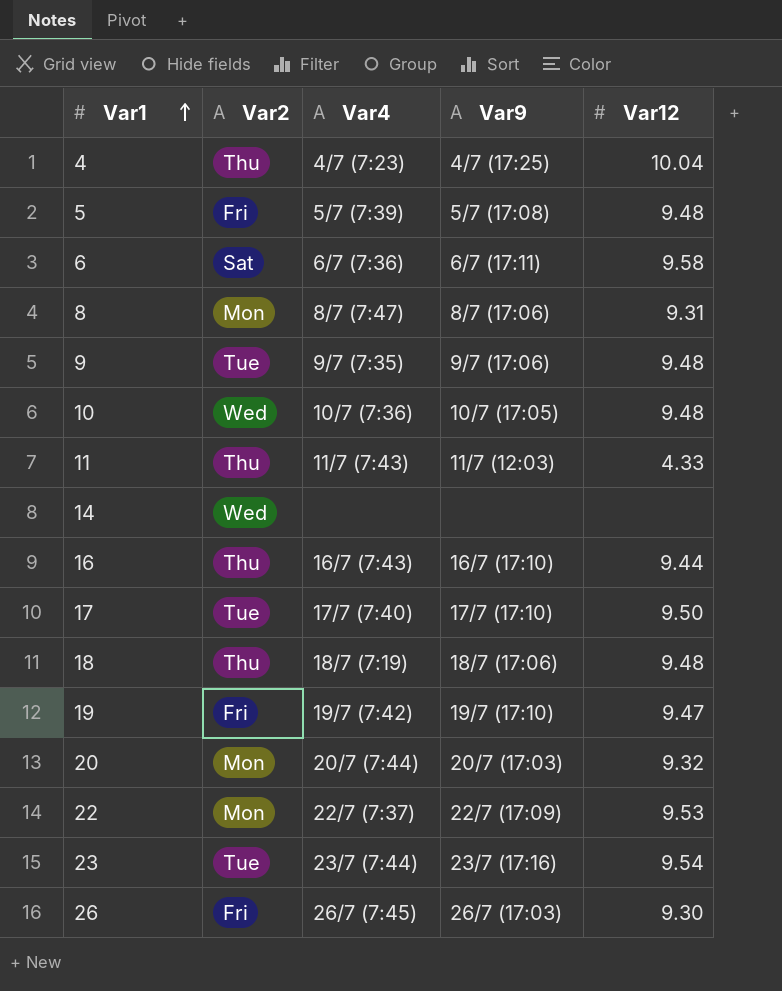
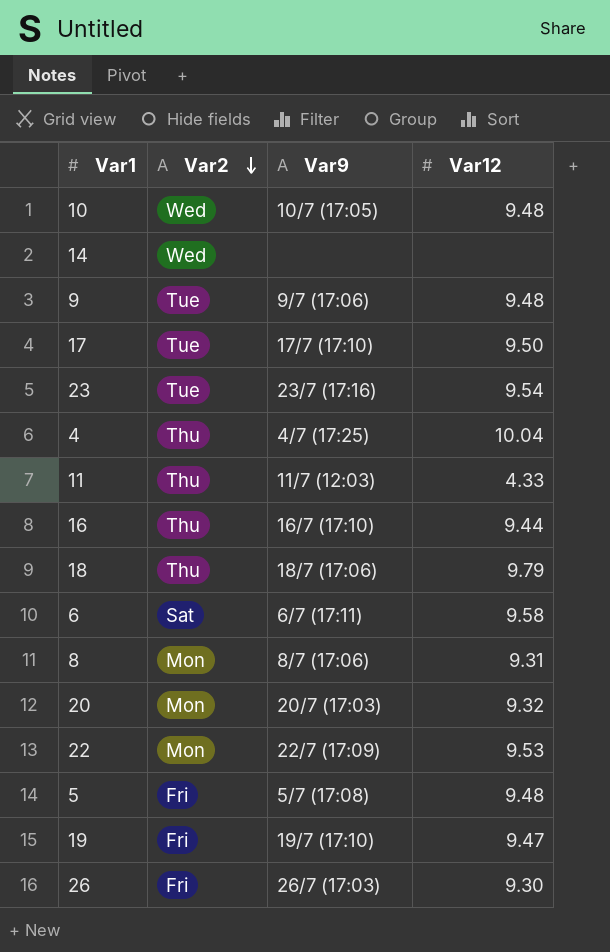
row order: Var1 ascending -> Var2 descending
column Var4 | position: 3 -> none
18 | Var12: 9.48 -> 9.79

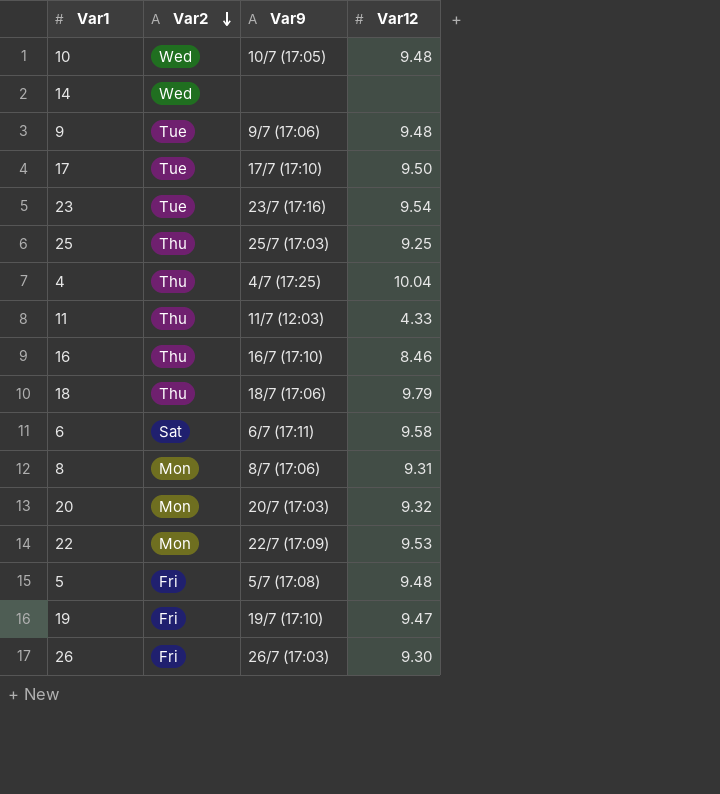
row 25: none -> Thu | 25/7 (17:03) | 9.25
16 | Var12: 9.44 -> 8.46

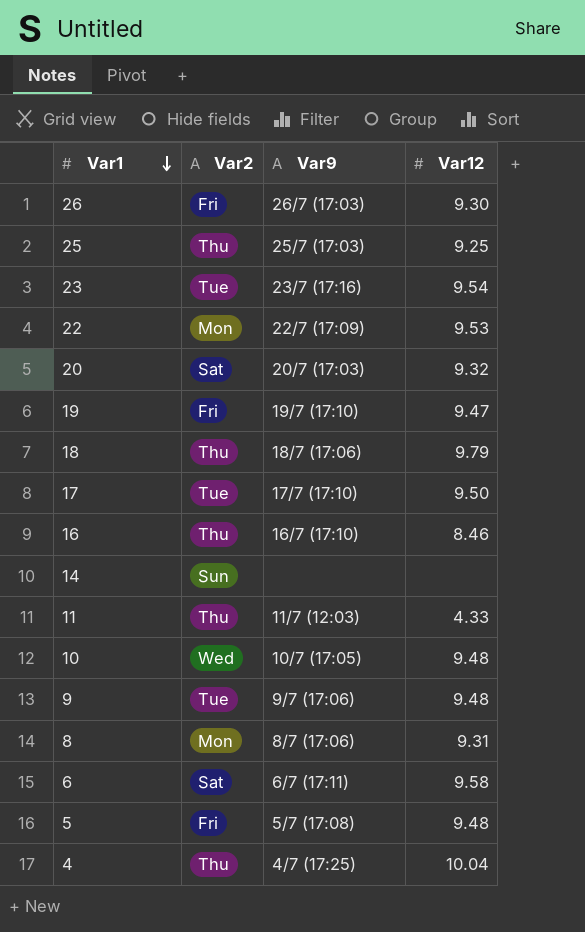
row order: Var2 descending -> Var1 descending
20 | Var2: Mon -> Sat
14 | Var2: Wed -> Sun

